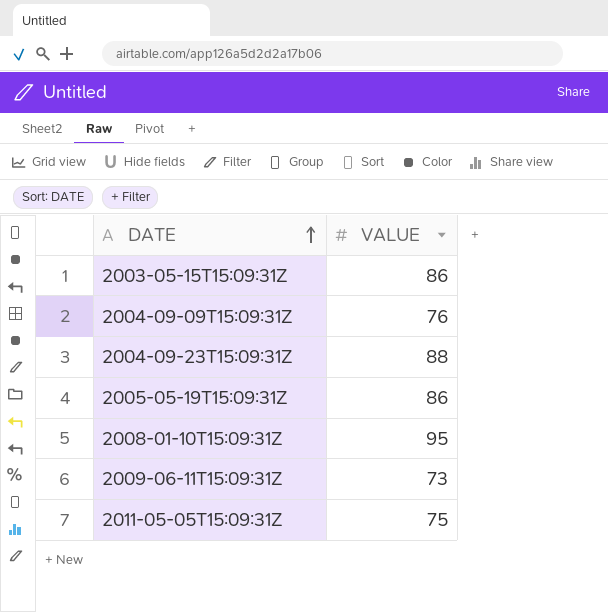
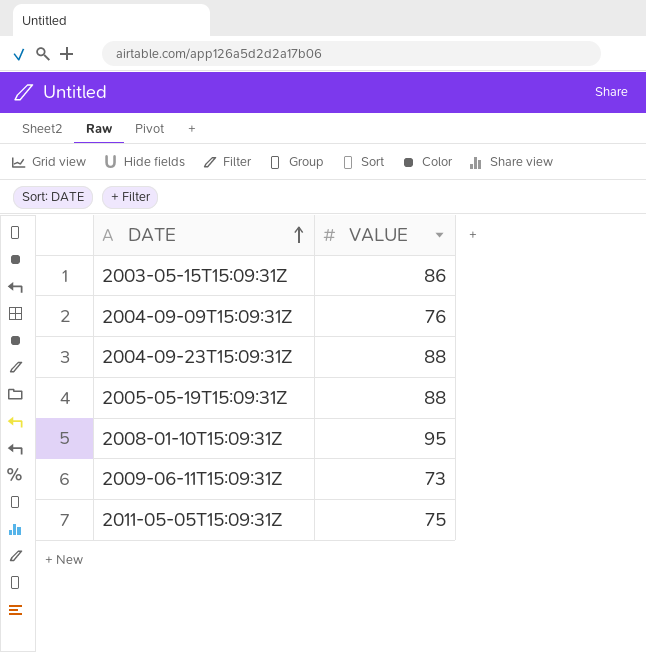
2005-05-19T15:09:31Z | VALUE: 86 -> 88

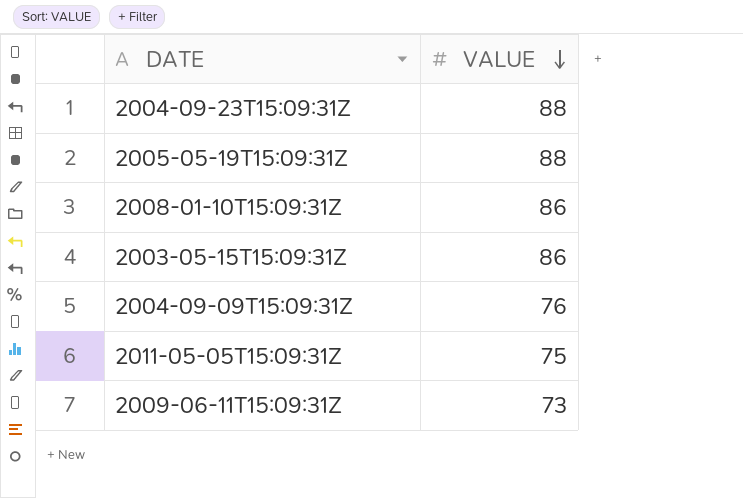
row order: DATE ascending -> VALUE descending
2008-01-10T15:09:31Z | VALUE: 95 -> 86

